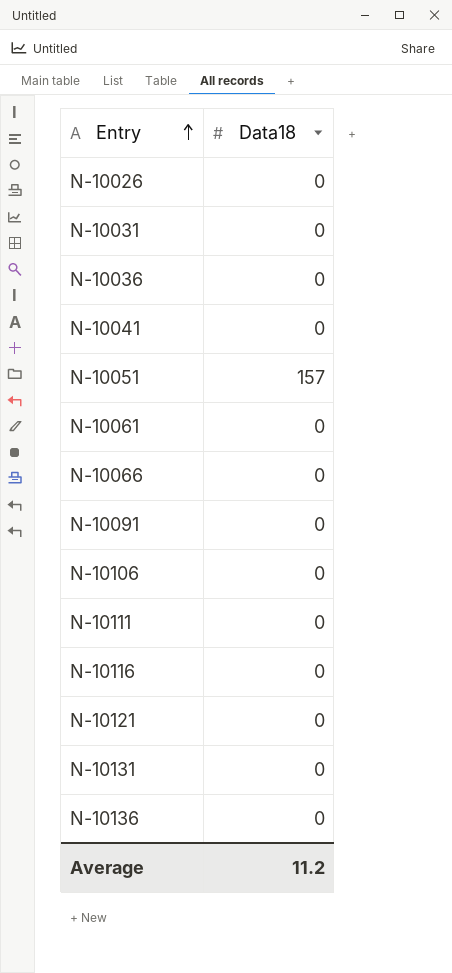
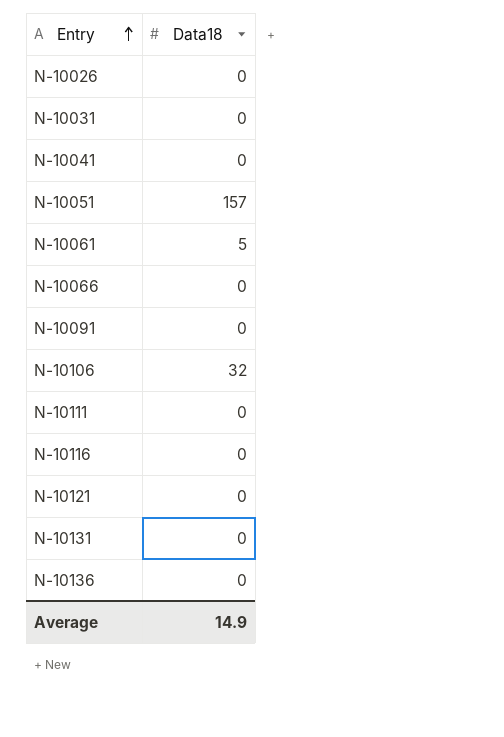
row N-10036: 0 -> none
N-10061 | Data18: 0 -> 5
N-10106 | Data18: 0 -> 32
Average | Data18: 11.2 -> 14.9

